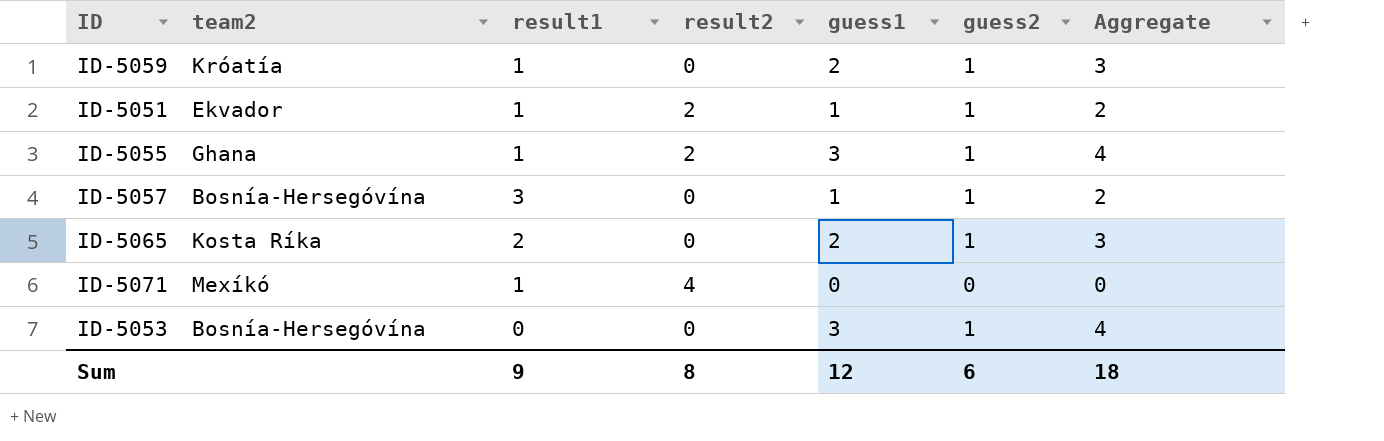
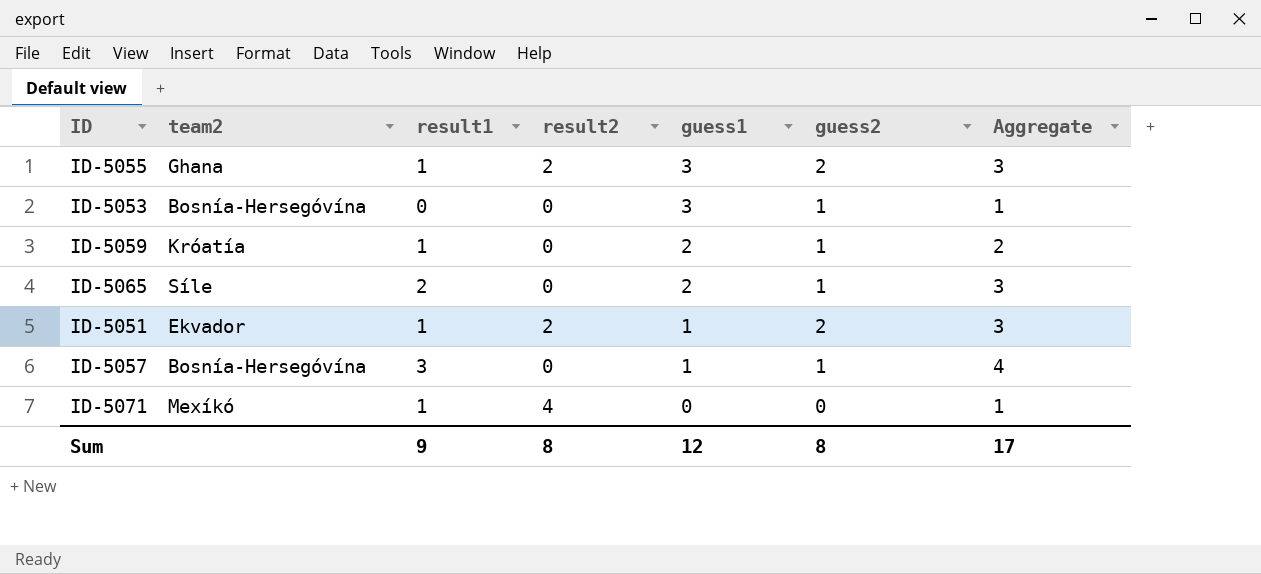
row order: none -> guess1 descending
column Aggregate | formula: [guess1] + [guess2] -> [result1] + [guess2]
ID-5055 | guess2: 1 -> 2
ID-5065 | team2: Kosta Ríka -> Síle
ID-5051 | guess2: 1 -> 2
Sum | guess2: 6 -> 8
Sum | Aggregate: 18 -> 17

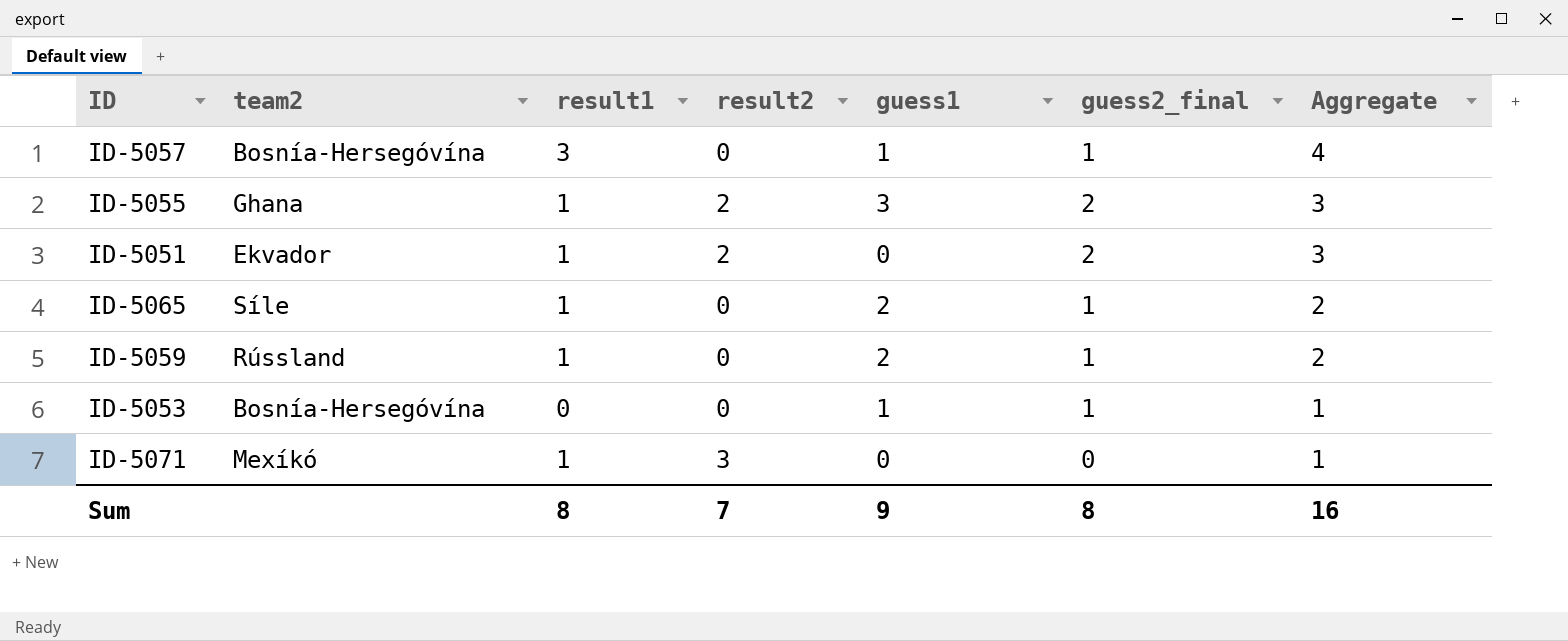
row order: guess1 descending -> Aggregate descending
column name: guess2 -> guess2_final
ID-5051 | guess1: 1 -> 0
ID-5065 | result1: 2 -> 1
ID-5065 | Aggregate: 3 -> 2
ID-5059 | team2: Króatía -> Rússland
ID-5053 | guess1: 3 -> 1
ID-5071 | result2: 4 -> 3
Sum | result1: 9 -> 8
Sum | result2: 8 -> 7
Sum | guess1: 12 -> 9
Sum | Aggregate: 17 -> 16

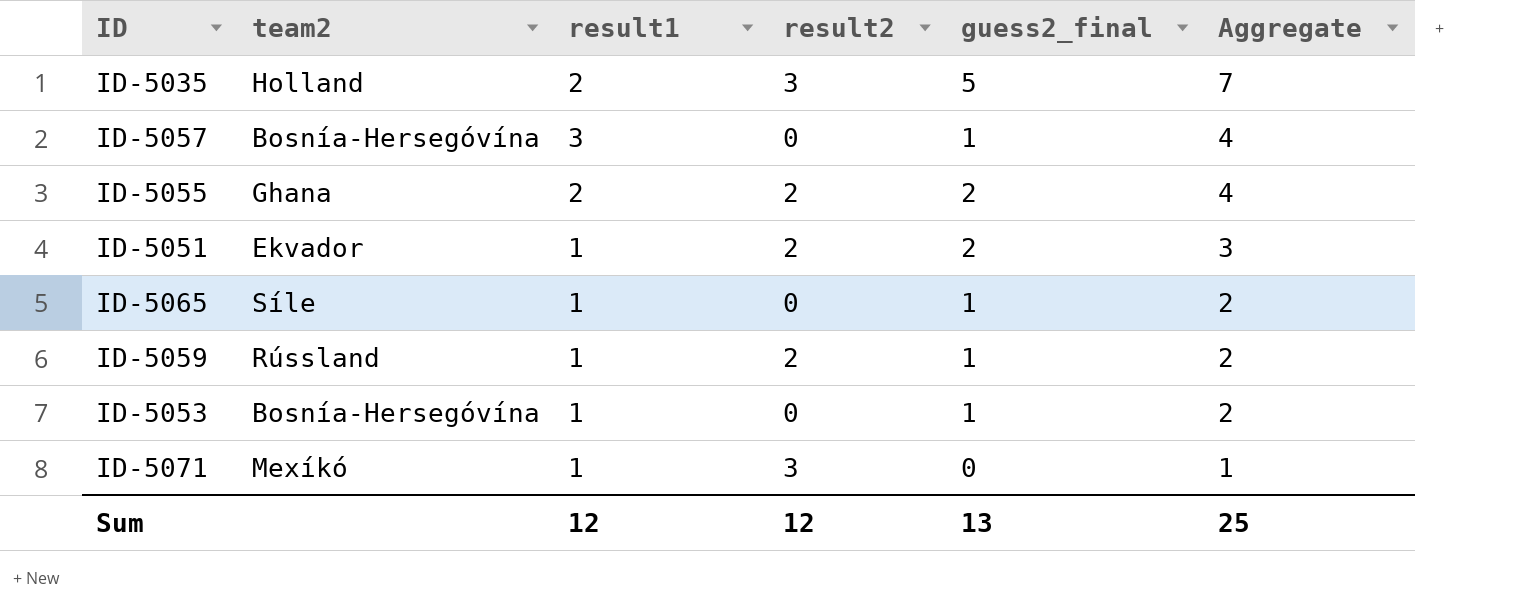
column guess1 | position: 5 -> none
row ID-5035: none -> Holland | 2 | 3 | 5 | 7
ID-5055 | result1: 1 -> 2
ID-5055 | Aggregate: 3 -> 4
ID-5059 | result2: 0 -> 2
ID-5053 | result1: 0 -> 1
ID-5053 | Aggregate: 1 -> 2
Sum | result1: 8 -> 12
Sum | result2: 7 -> 12
Sum | guess2_final: 8 -> 13
Sum | Aggregate: 16 -> 25

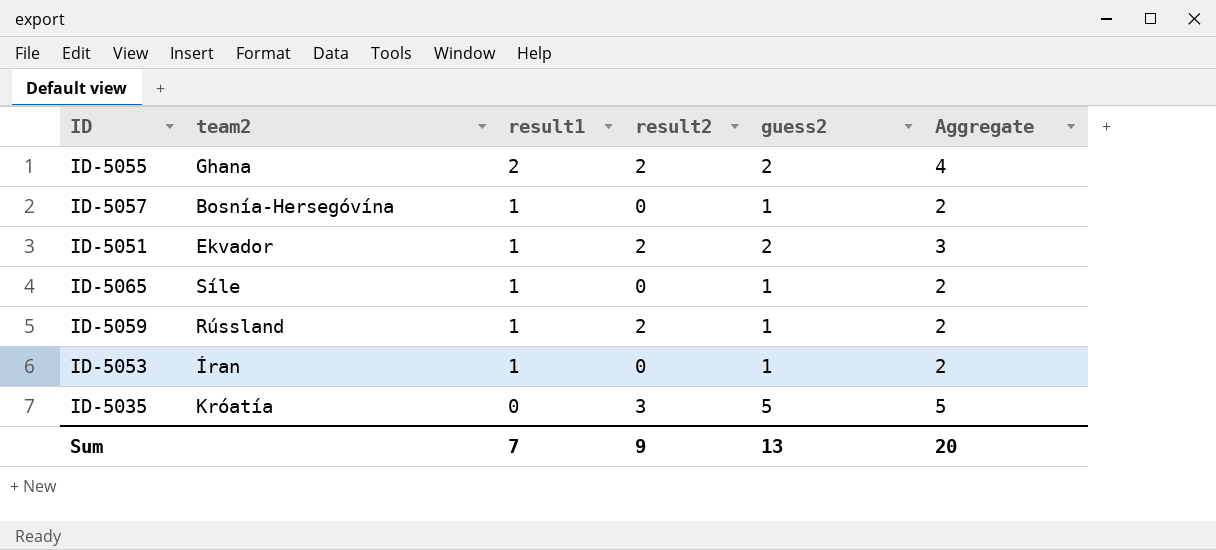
row order: Aggregate descending -> result1 descending
column name: guess2_final -> guess2
row ID-5071: Mexíkó | 1 | 3 | 0 | 1 -> none
ID-5057 | result1: 3 -> 1
ID-5057 | Aggregate: 4 -> 2
ID-5053 | team2: Bosnía-Hersegóvína -> Íran
ID-5035 | team2: Holland -> Króatía
ID-5035 | result1: 2 -> 0
ID-5035 | Aggregate: 7 -> 5
Sum | result1: 12 -> 7
Sum | result2: 12 -> 9
Sum | Aggregate: 25 -> 20

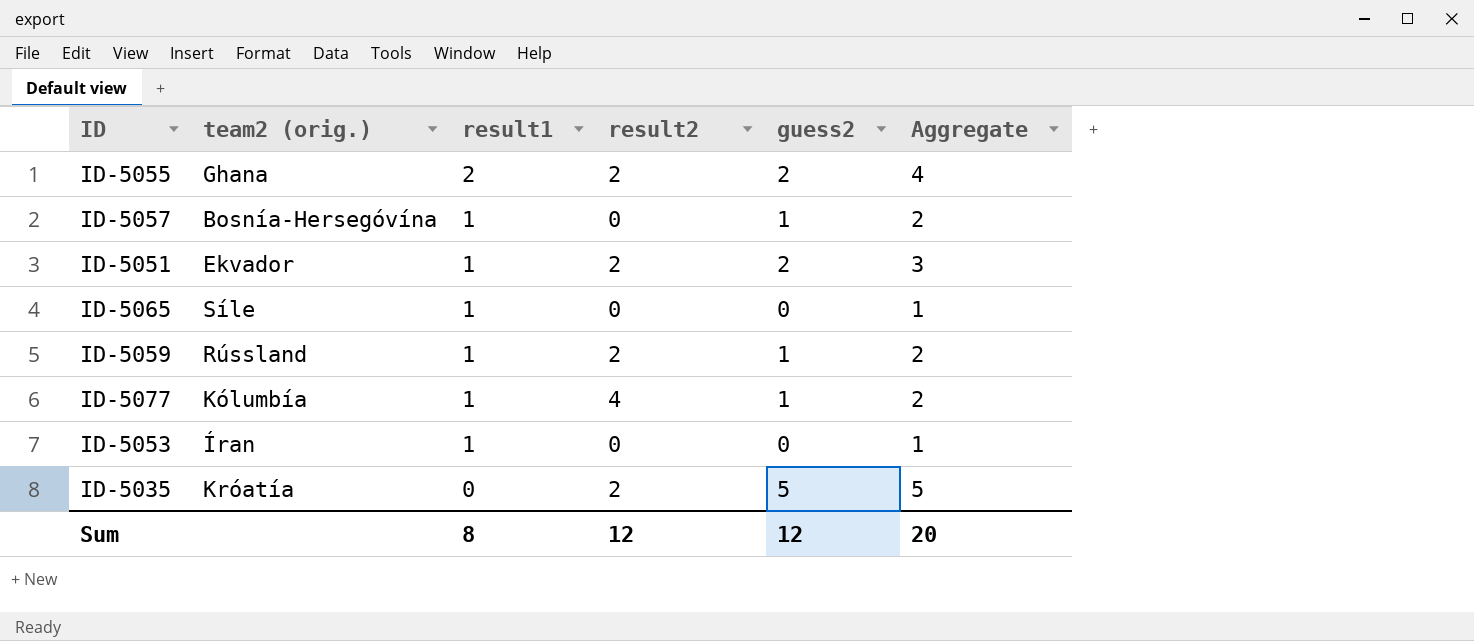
column name: team2 -> team2 (orig.)
ID-5065 | guess2: 1 -> 0
ID-5065 | Aggregate: 2 -> 1
row ID-5077: none -> Kólumbía | 1 | 4 | 1 | 2
ID-5053 | guess2: 1 -> 0
ID-5053 | Aggregate: 2 -> 1
ID-5035 | result2: 3 -> 2
Sum | result1: 7 -> 8
Sum | result2: 9 -> 12
Sum | guess2: 13 -> 12

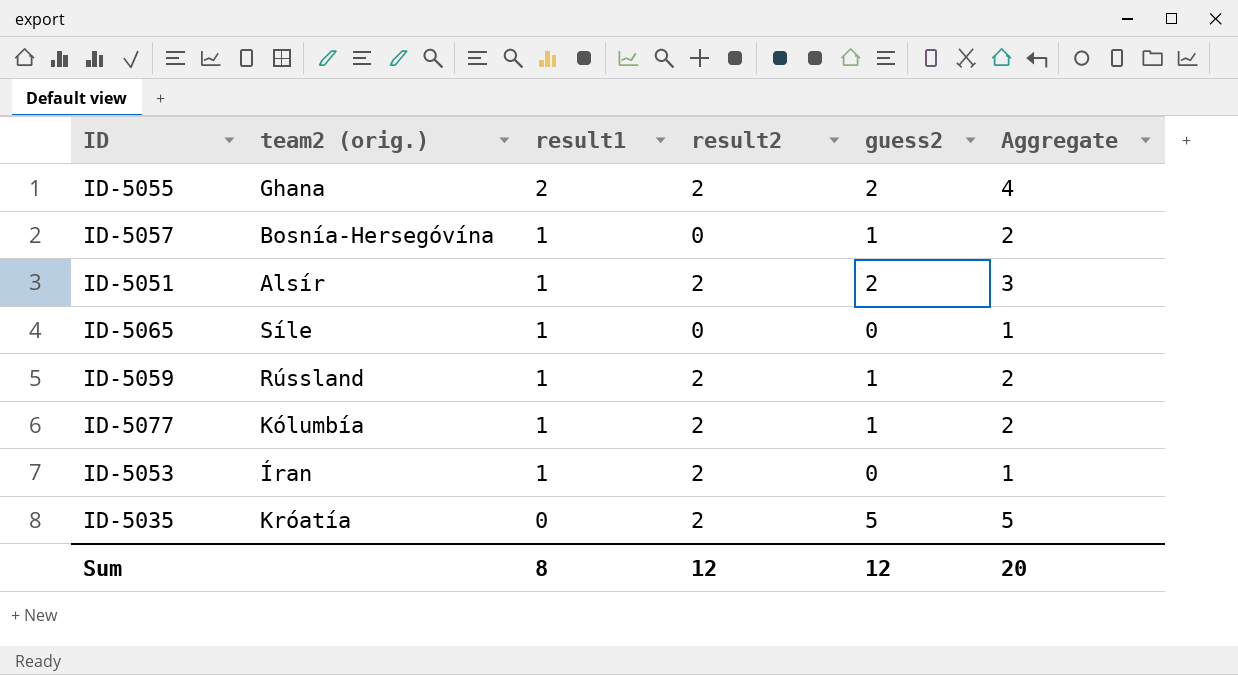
ID-5051 | team2 (orig.): Ekvador -> Alsír
ID-5077 | result2: 4 -> 2
ID-5053 | result2: 0 -> 2

